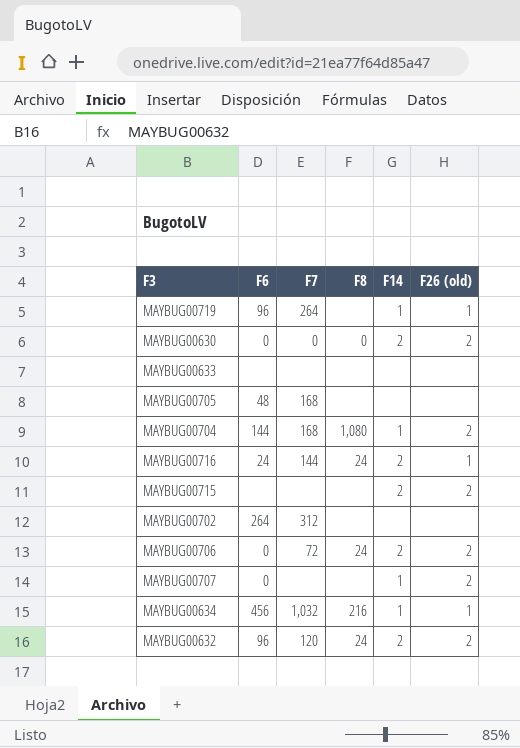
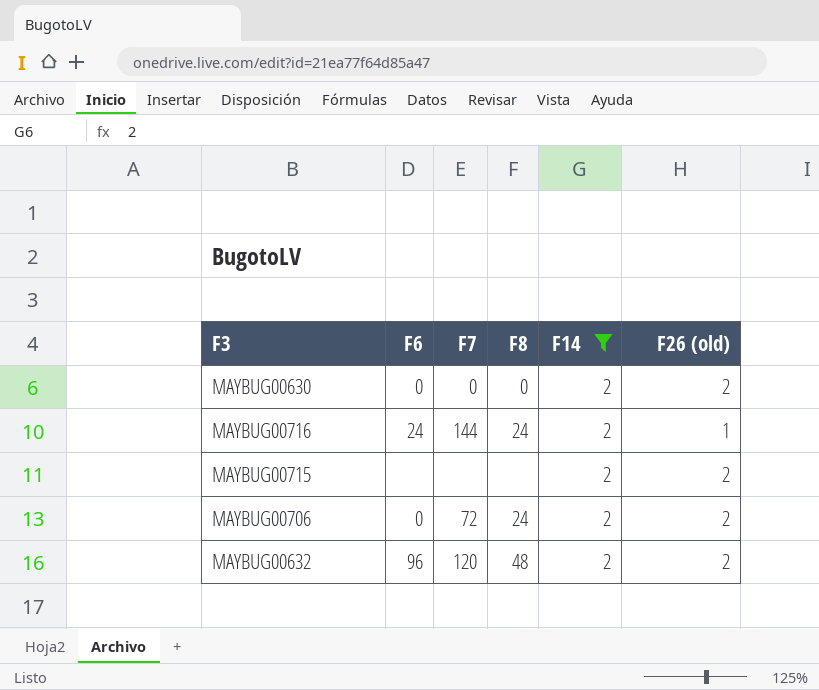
filter: none -> F14 = 2
MAYBUG00632 | F8: 24 -> 48

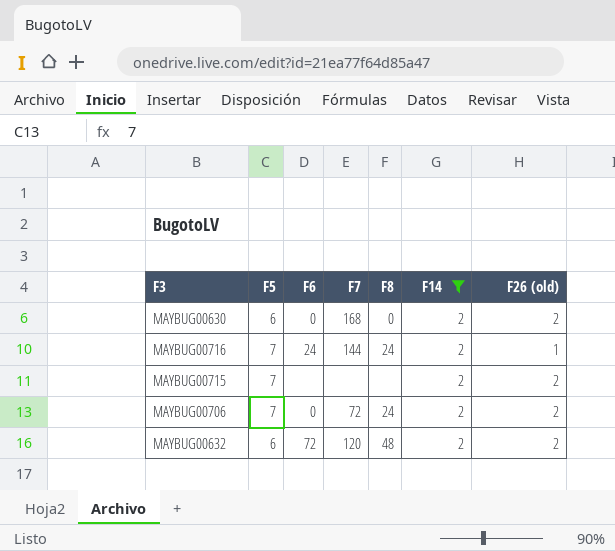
column F5 | position: none -> 2
MAYBUG00630 | F7: 0 -> 168
MAYBUG00632 | F6: 96 -> 72

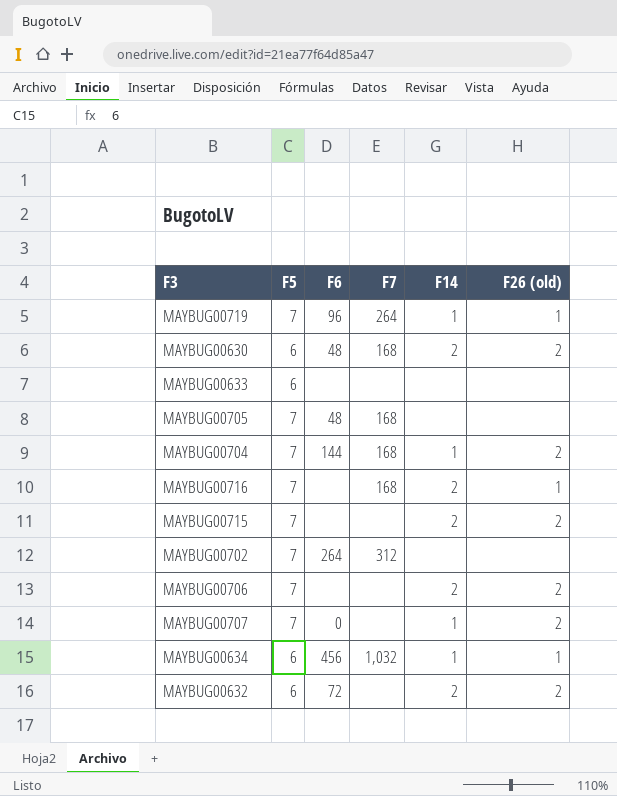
filter: F14 = 2 -> none
column F8 | position: 5 -> none
MAYBUG00630 | F6: 0 -> 48
MAYBUG00716 | F6: 24 -> none
MAYBUG00716 | F7: 144 -> 168
MAYBUG00706 | F6: 0 -> none
MAYBUG00706 | F7: 72 -> none
MAYBUG00632 | F7: 120 -> none

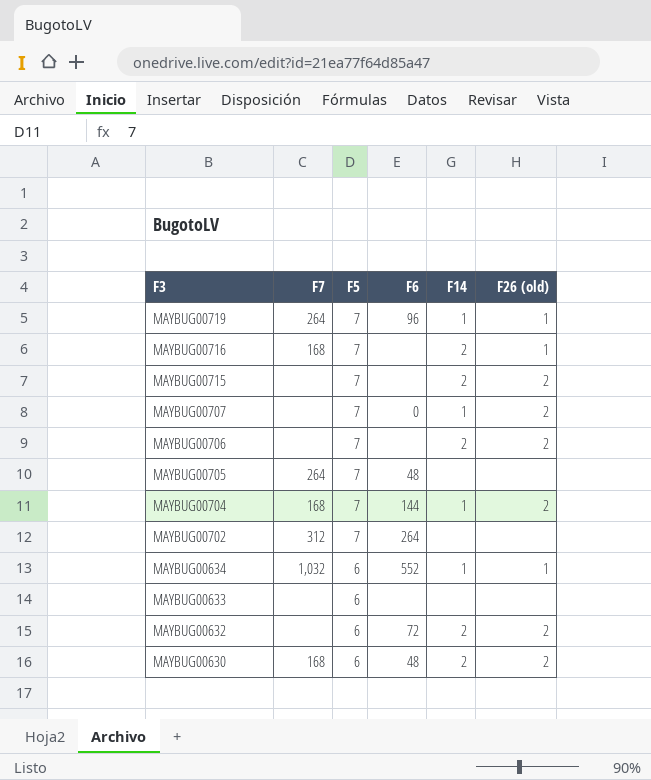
row order: none -> F3 descending
column F7 | position: 4 -> 2
MAYBUG00705 | F7: 168 -> 264
MAYBUG00634 | F6: 456 -> 552

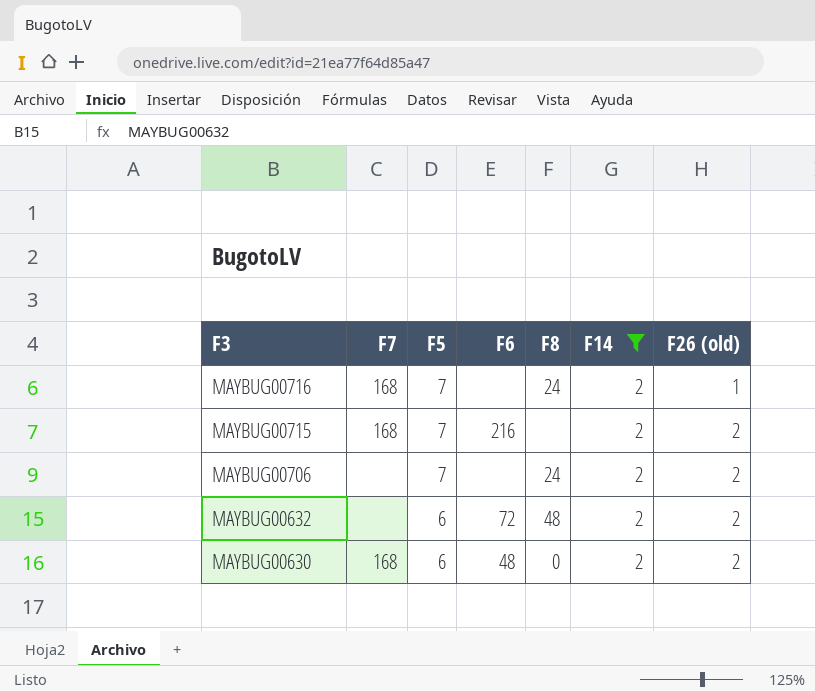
filter: none -> F14 = 2
column F8 | position: none -> 5
MAYBUG00715 | F7: none -> 168
MAYBUG00715 | F6: none -> 216

